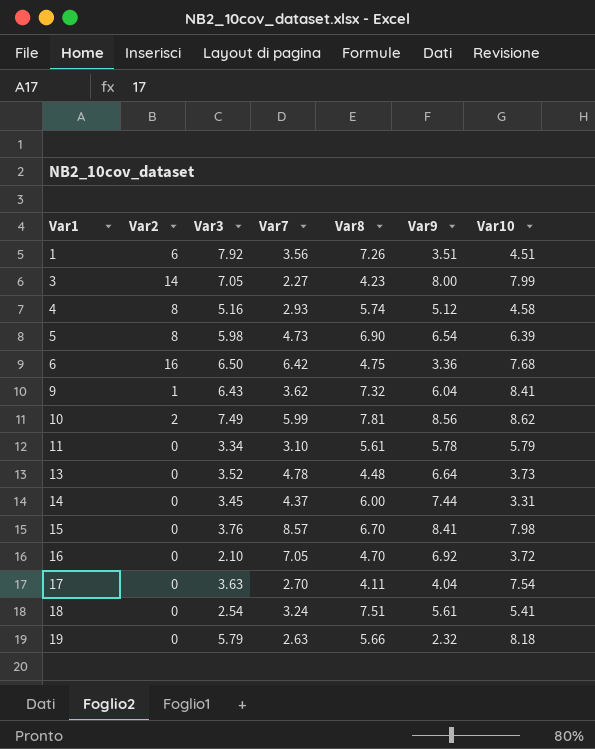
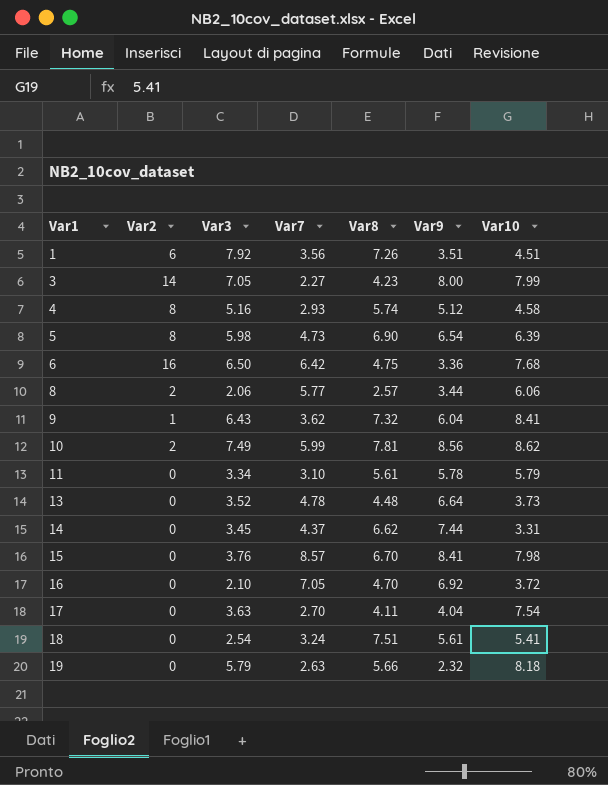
row 8: none -> 2 | 2.06 | 5.77 | 2.57 | 3.44 | 6.06
14 | Var8: 6.00 -> 6.62

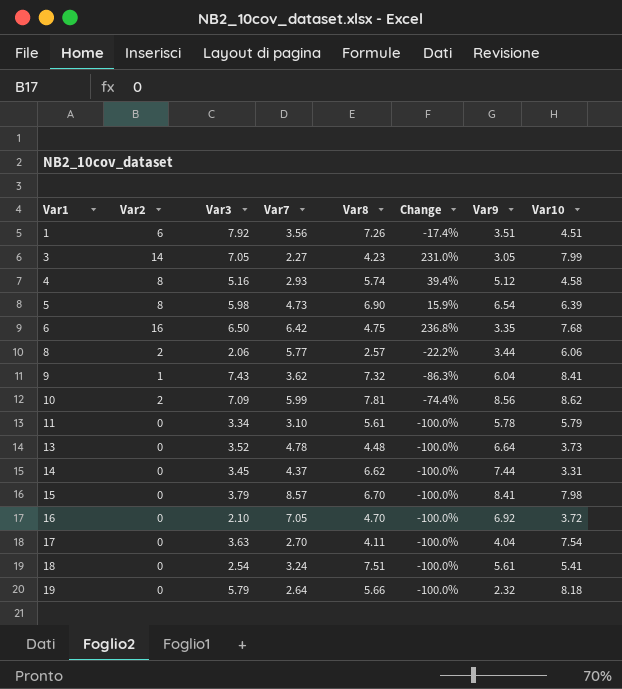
column Change | formula: none -> ([Var2] - [Var8]) / [Var8]
3 | Var9: 8.00 -> 3.05
6 | Var9: 3.36 -> 3.35
9 | Var3: 6.43 -> 7.43
10 | Var3: 7.49 -> 7.09
15 | Var3: 3.76 -> 3.79
19 | Var7: 2.63 -> 2.64

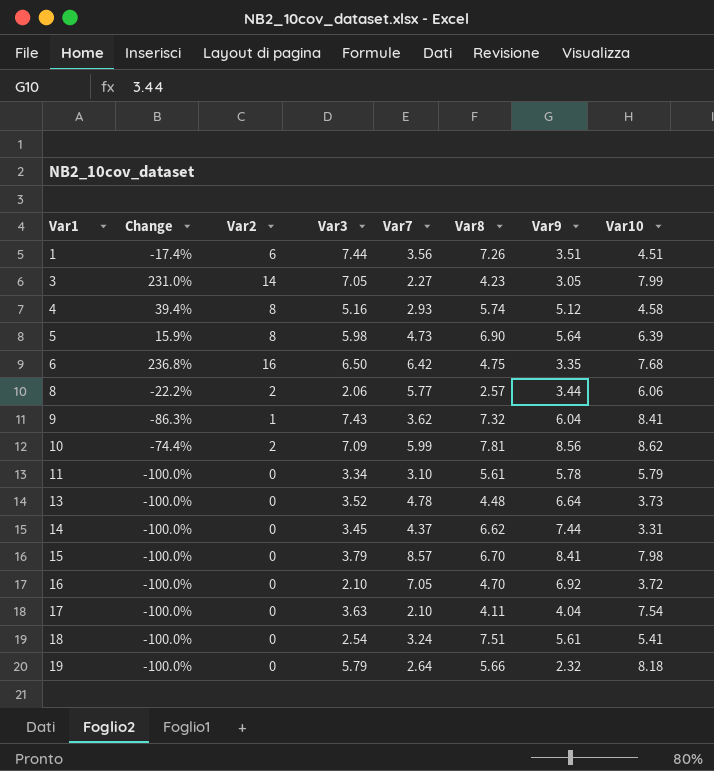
column Change | position: 6 -> 2
1 | Var3: 7.92 -> 7.44
5 | Var9: 6.54 -> 5.64
17 | Var7: 2.70 -> 2.10

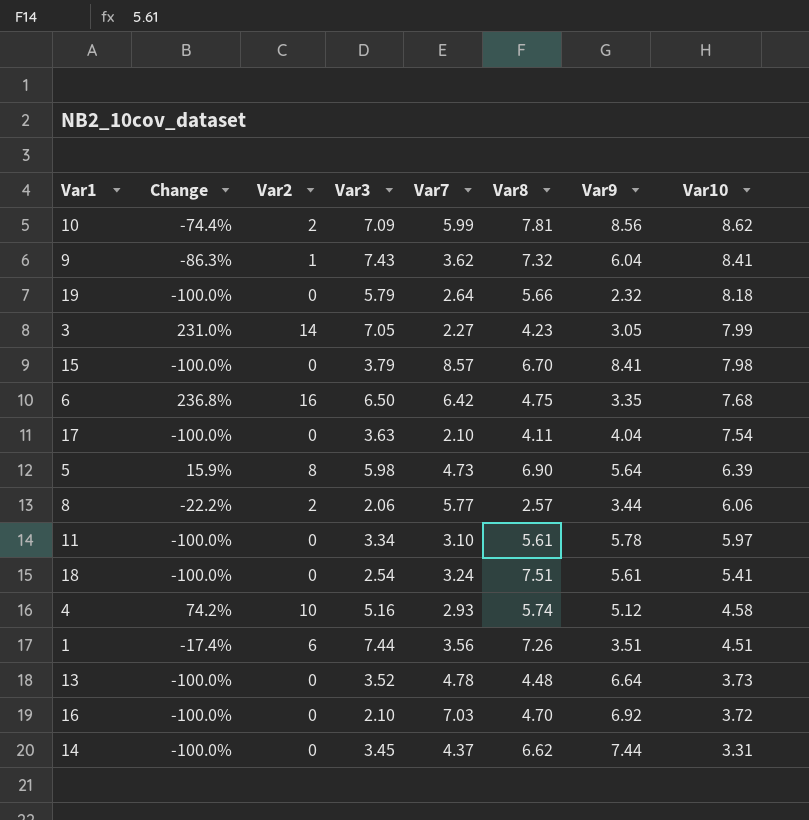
row order: Var1 ascending -> Var10 descending
11 | Var10: 5.79 -> 5.97
4 | Change: 39.4% -> 74.2%
4 | Var2: 8 -> 10
16 | Var7: 7.05 -> 7.03

